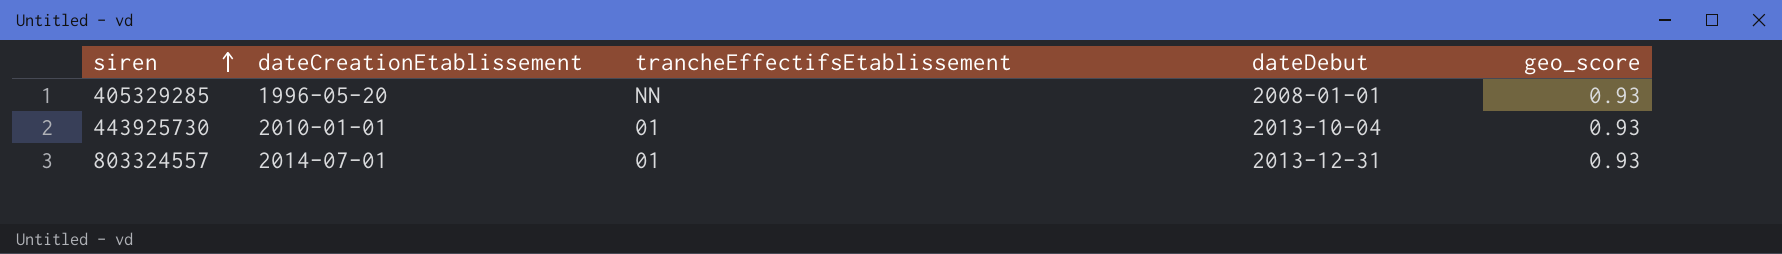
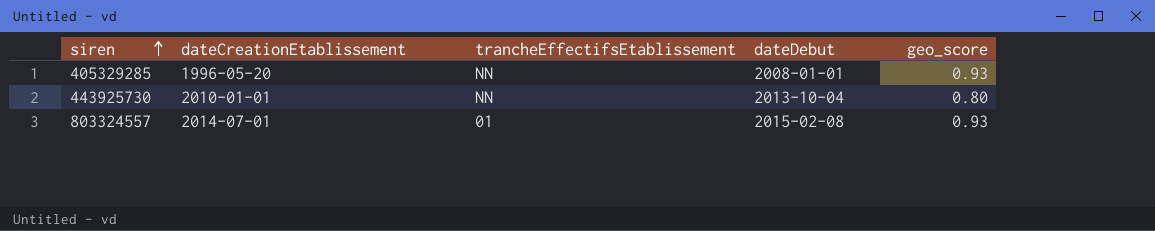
443925730 | trancheEffectifsEtablissement: 01 -> NN
443925730 | geo_score: 0.93 -> 0.80
803324557 | dateDebut: 2013-12-31 -> 2015-02-08

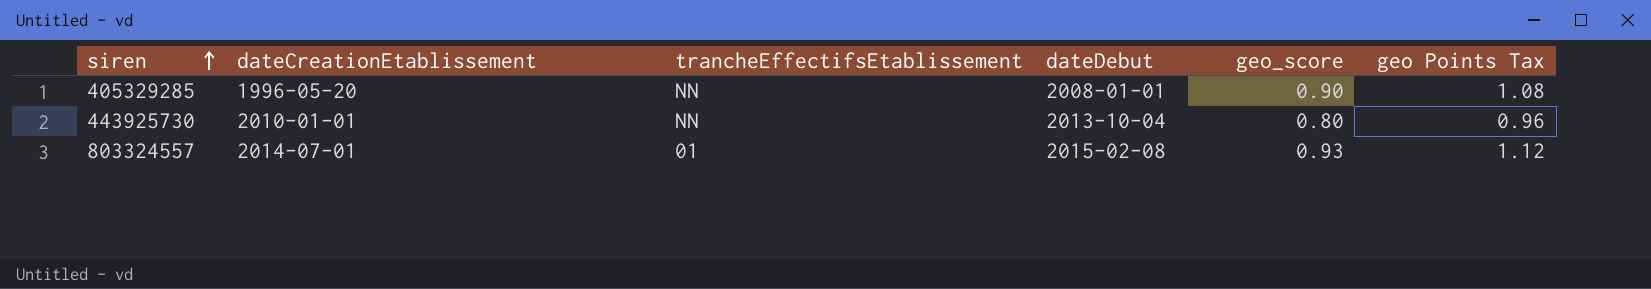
column geo Points Tax | formula: none -> [geo_score] * 1.2
405329285 | geo_score: 0.93 -> 0.90

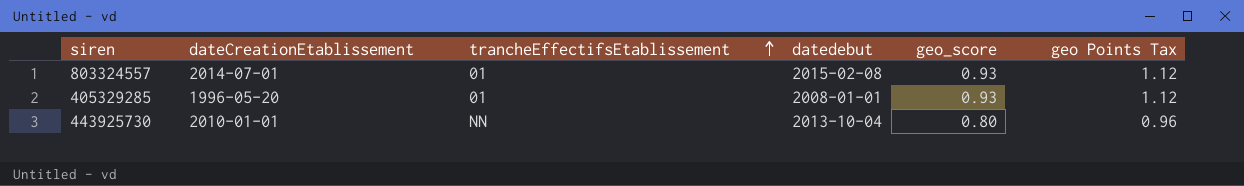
row order: siren ascending -> trancheEffectifsEtablissement ascending
column name: dateDebut -> datedebut
405329285 | trancheEffectifsEtablissement: NN -> 01
405329285 | geo_score: 0.90 -> 0.93
405329285 | geo Points Tax: 1.08 -> 1.12

